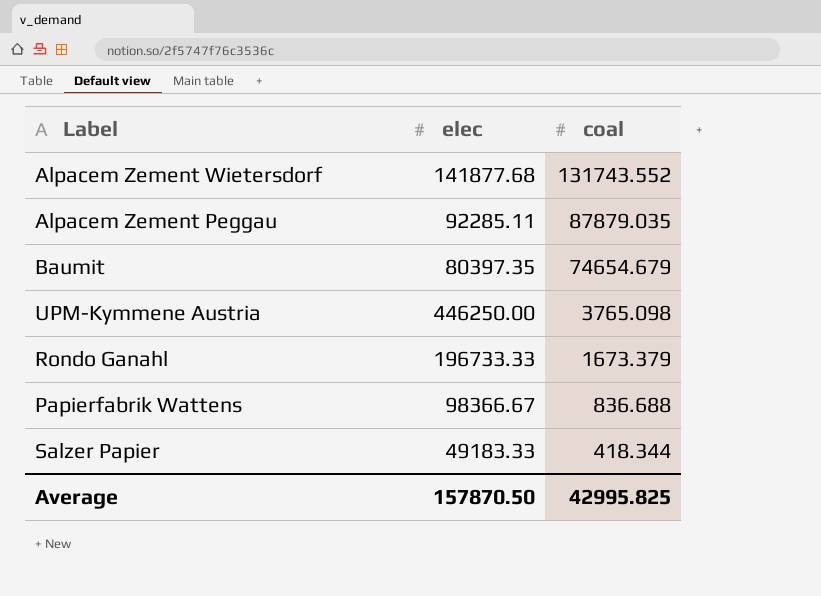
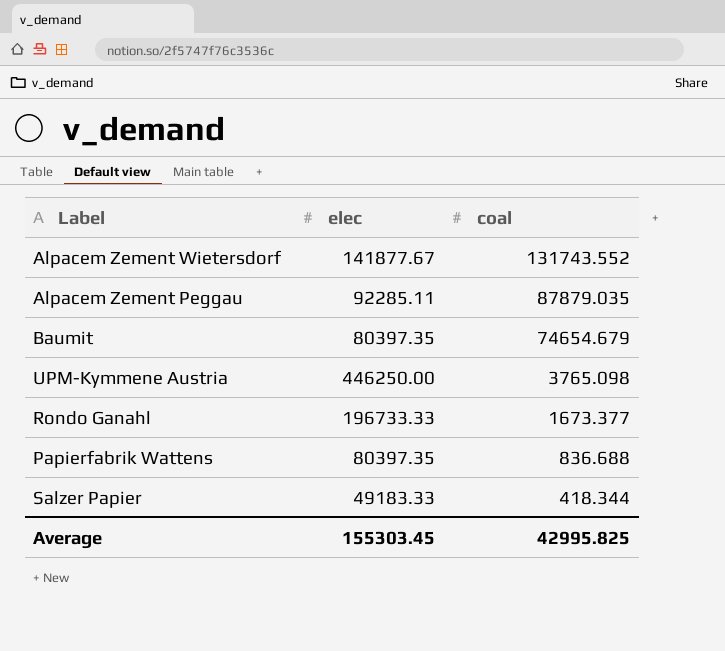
Alpacem Zement Wietersdorf | elec: 141877.68 -> 141877.67
Rondo Ganahl | coal: 1673.379 -> 1673.377
Papierfabrik Wattens | elec: 98366.67 -> 80397.35
Average | elec: 157870.50 -> 155303.45

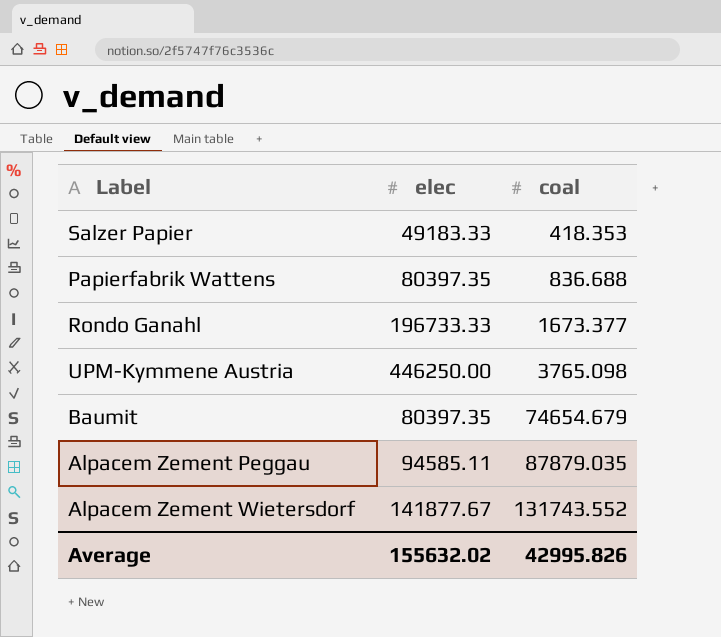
row order: coal descending -> coal ascending
Salzer Papier | coal: 418.344 -> 418.353
Alpacem Zement Peggau | elec: 92285.11 -> 94585.11
Average | elec: 155303.45 -> 155632.02
Average | coal: 42995.825 -> 42995.826

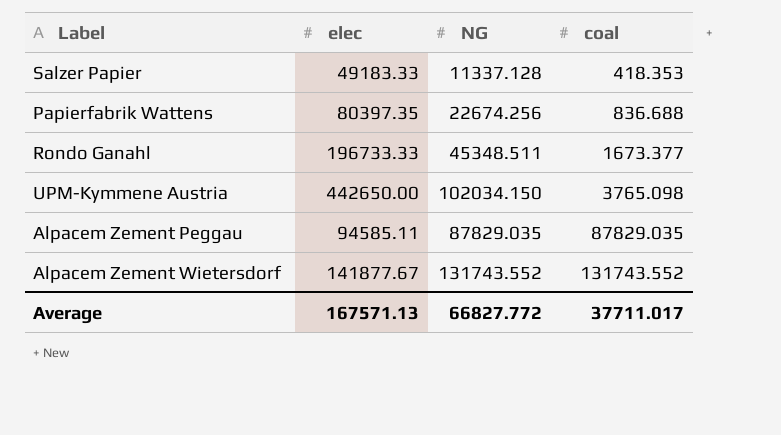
column NG | position: none -> 3
row Baumit: 80397.35 | 74654.679 -> none
UPM-Kymmene Austria | elec: 446250.00 -> 442650.00
Alpacem Zement Peggau | coal: 87879.035 -> 87829.035
Average | elec: 155632.02 -> 167571.13
Average | coal: 42995.826 -> 37711.017

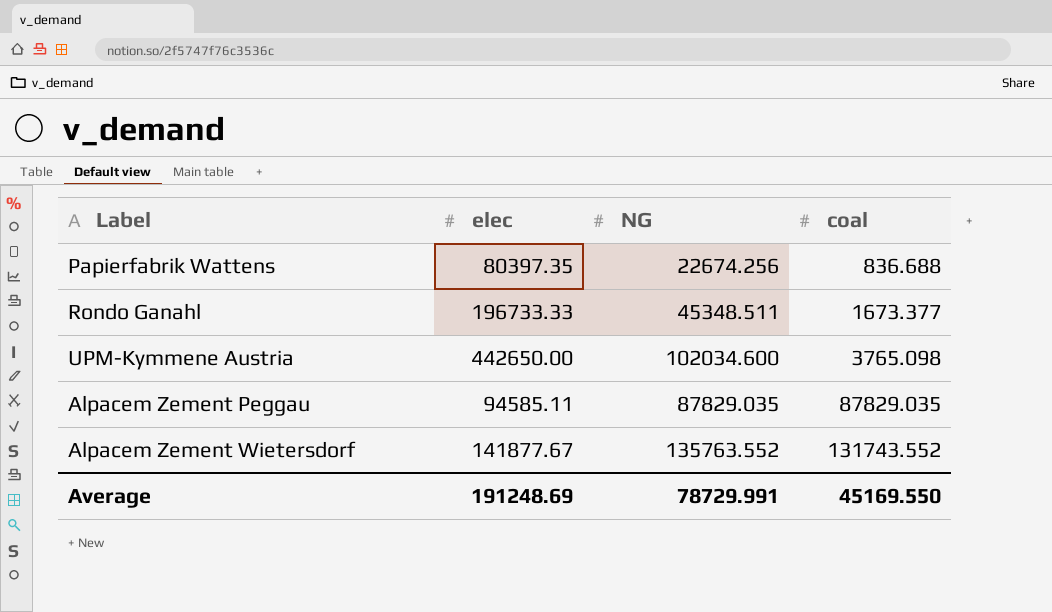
row Salzer Papier: 49183.33 | 11337.128 | 418.353 -> none
UPM-Kymmene Austria | NG: 102034.150 -> 102034.600
Alpacem Zement Wietersdorf | NG: 131743.552 -> 135763.552
Average | elec: 167571.13 -> 191248.69
Average | NG: 66827.772 -> 78729.991
Average | coal: 37711.017 -> 45169.550

